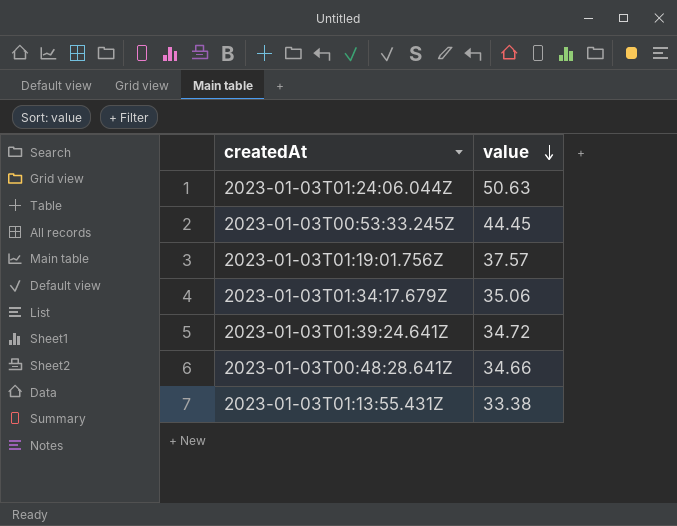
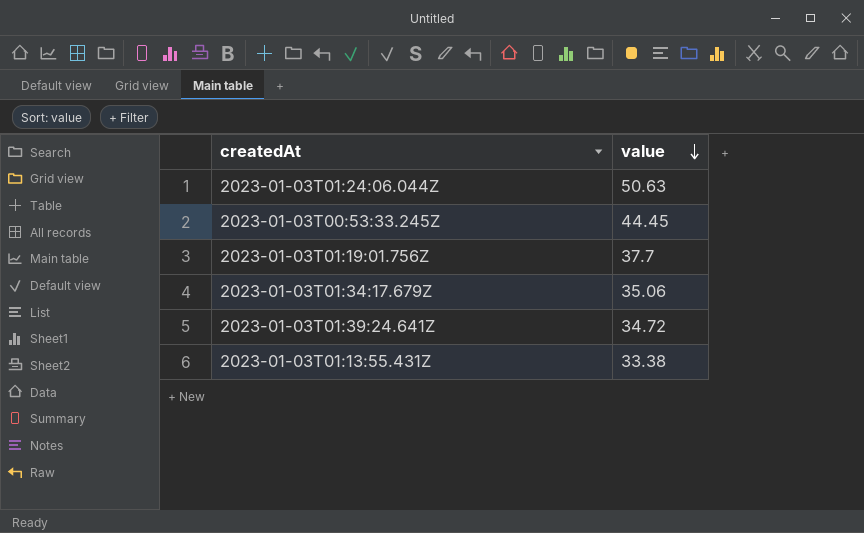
row 2023-01-03T00:48:28.641Z: 34.66 -> none
2023-01-03T01:19:01.756Z | value: 37.57 -> 37.7

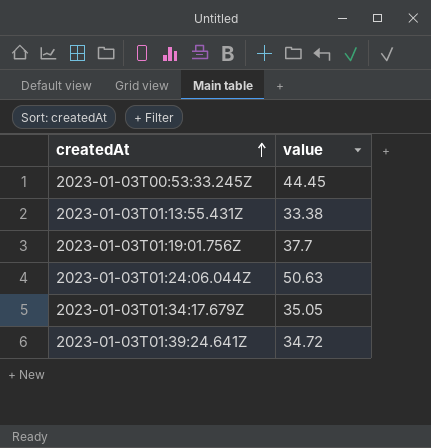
row order: value descending -> createdAt ascending
2023-01-03T01:34:17.679Z | value: 35.06 -> 35.05

